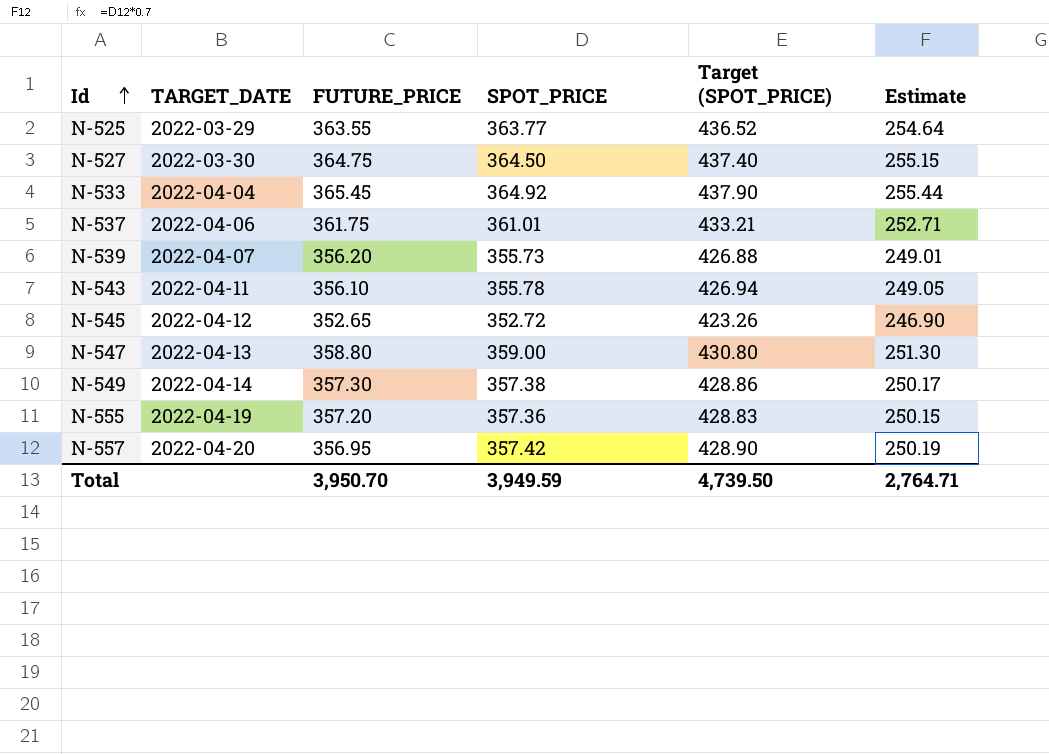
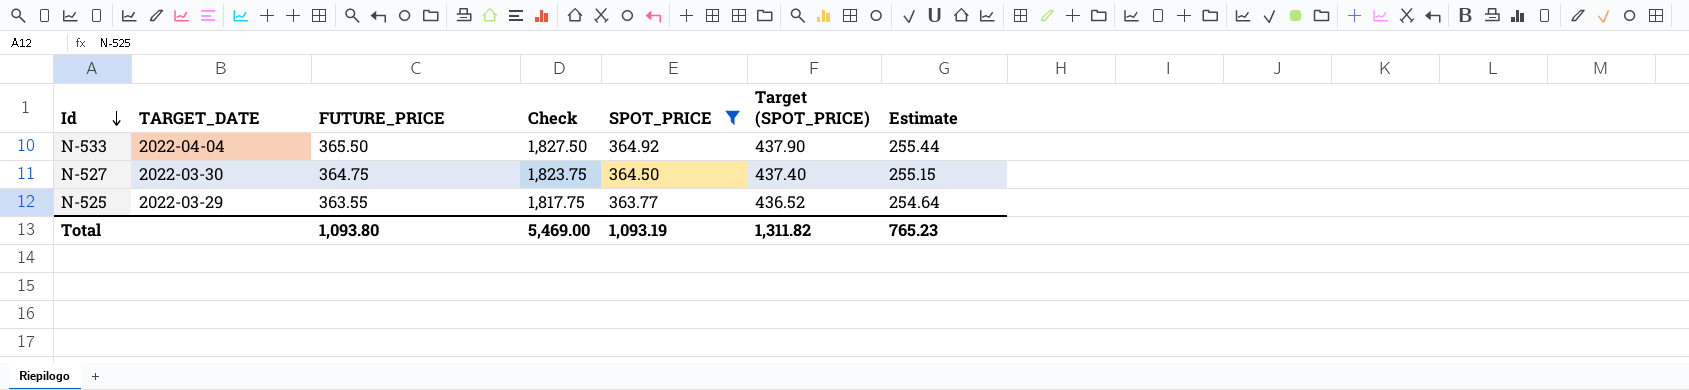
filter: none -> SPOT_PRICE >= 363.77
row order: Id ascending -> Id descending
column Check | formula: none -> [FUTURE_PRICE] * 5
N-533 | FUTURE_PRICE: 365.45 -> 365.50
Total | FUTURE_PRICE: 3,950.70 -> 1,093.80
Total | SPOT_PRICE: 3,949.59 -> 1,093.19
Total | Target (SPOT_PRICE): 4,739.50 -> 1,311.82
Total | Estimate: 2,764.71 -> 765.23

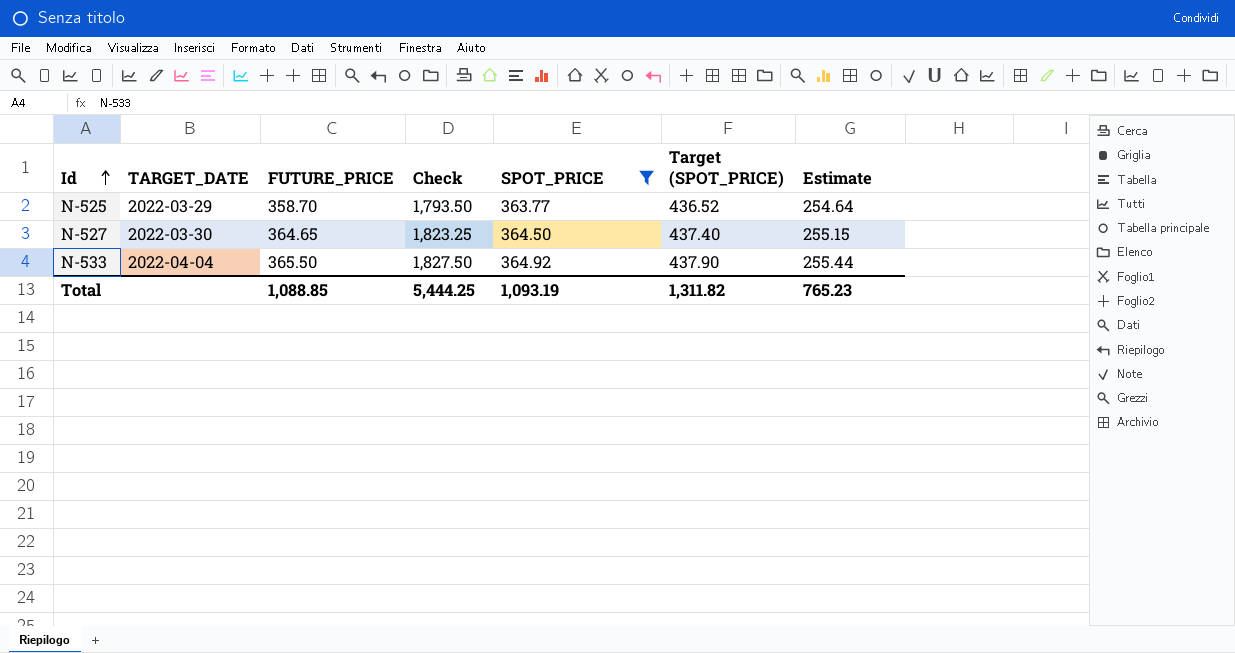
row order: Id descending -> Id ascending
N-525 | FUTURE_PRICE: 363.55 -> 358.70
N-525 | Check: 1,817.75 -> 1,793.50
N-527 | FUTURE_PRICE: 364.75 -> 364.65
N-527 | Check: 1,823.75 -> 1,823.25
Total | FUTURE_PRICE: 1,093.80 -> 1,088.85
Total | Check: 5,469.00 -> 5,444.25

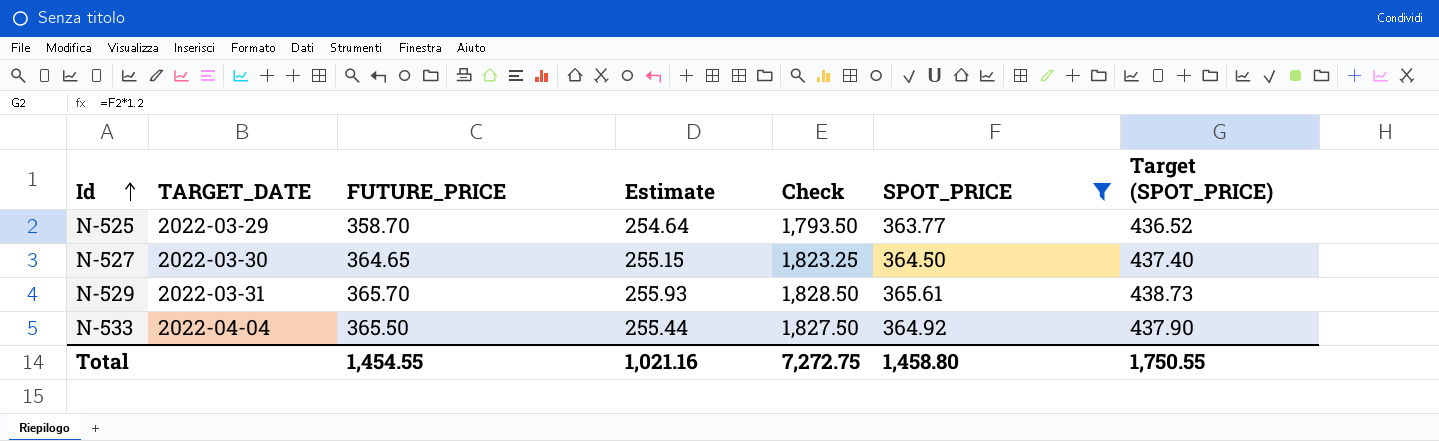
column Estimate | position: 7 -> 4
row N-529: none -> 2022-03-31 | 365.70 | 255.93 | 1,828.50 | 365.61 | 438.73
Total | FUTURE_PRICE: 1,088.85 -> 1,454.55
Total | Estimate: 765.23 -> 1,021.16
Total | Check: 5,444.25 -> 7,272.75
Total | SPOT_PRICE: 1,093.19 -> 1,458.80
Total | Target (SPOT_PRICE): 1,311.82 -> 1,750.55

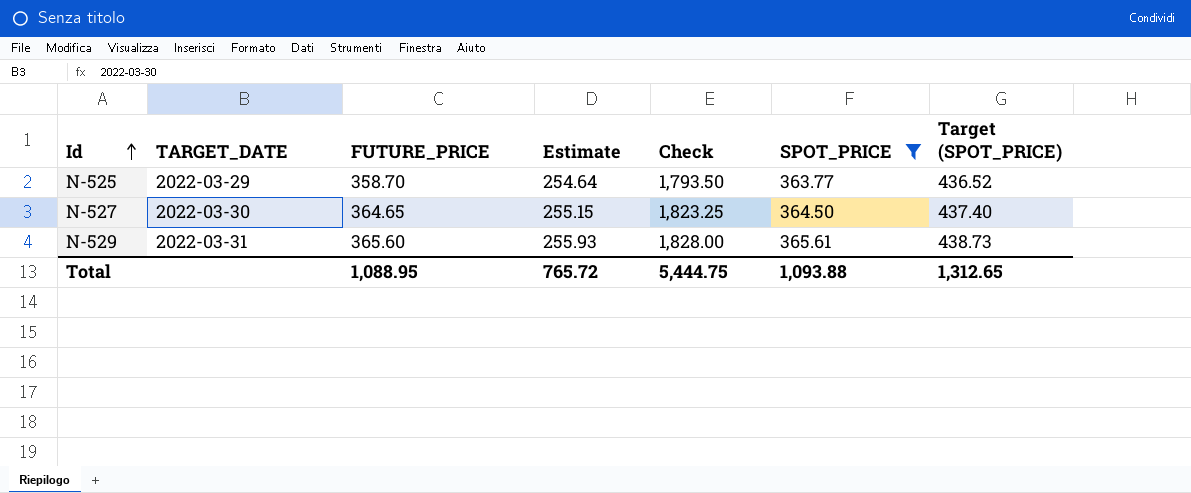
row N-533: 2022-04-04 | 365.50 | 255.44 | 1,827.50 | 364.92 | 437.90 -> none
N-529 | FUTURE_PRICE: 365.70 -> 365.60
N-529 | Check: 1,828.50 -> 1,828.00
Total | FUTURE_PRICE: 1,454.55 -> 1,088.95
Total | Estimate: 1,021.16 -> 765.72
Total | Check: 7,272.75 -> 5,444.75
Total | SPOT_PRICE: 1,458.80 -> 1,093.88
Total | Target (SPOT_PRICE): 1,750.55 -> 1,312.65

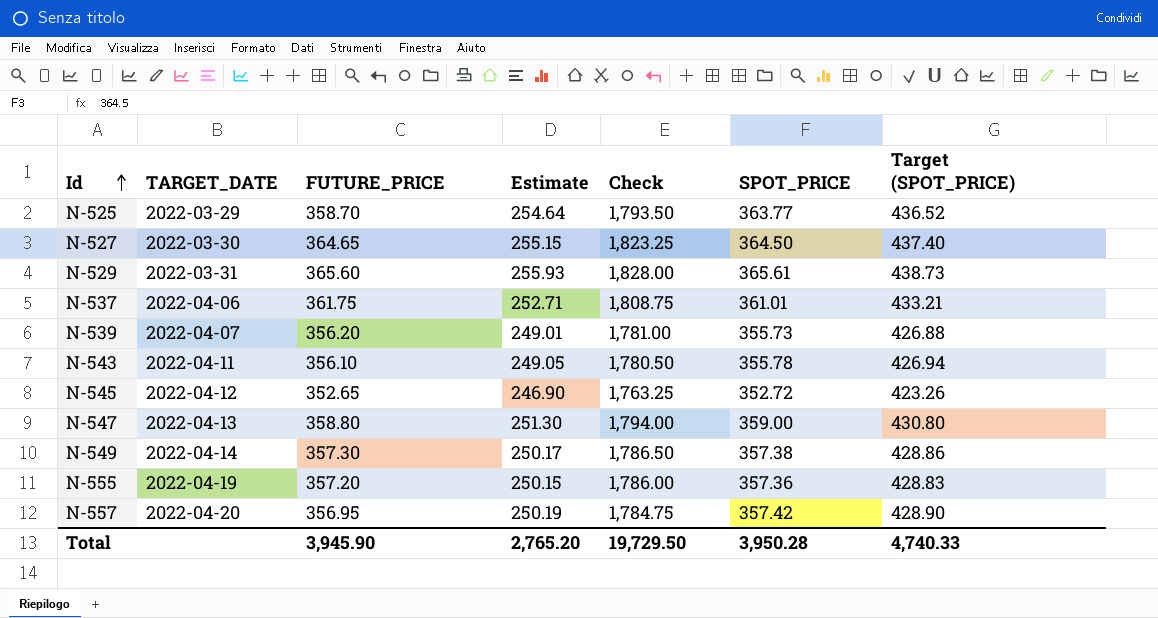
filter: SPOT_PRICE >= 363.77 -> none
Total | FUTURE_PRICE: 1,088.95 -> 3,945.90
Total | Estimate: 765.72 -> 2,765.20
Total | Check: 5,444.75 -> 19,729.50
Total | SPOT_PRICE: 1,093.88 -> 3,950.28
Total | Target (SPOT_PRICE): 1,312.65 -> 4,740.33

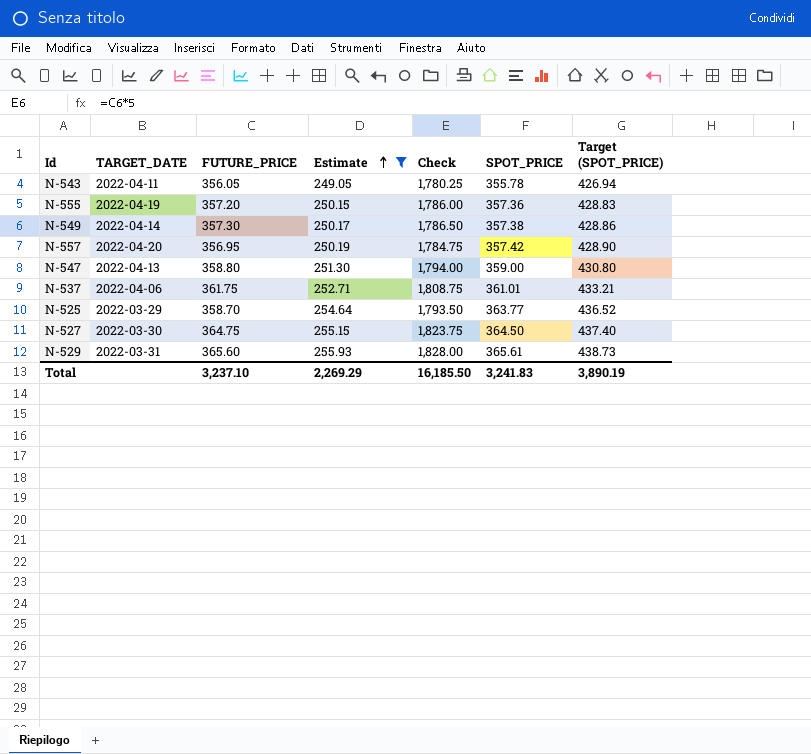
filter: none -> Estimate >= 249.05
row order: Id ascending -> Estimate ascending
N-543 | FUTURE_PRICE: 356.10 -> 356.05
N-543 | Check: 1,780.50 -> 1,780.25
N-527 | FUTURE_PRICE: 364.65 -> 364.75
N-527 | Check: 1,823.25 -> 1,823.75
Total | FUTURE_PRICE: 3,945.90 -> 3,237.10
Total | Estimate: 2,765.20 -> 2,269.29
Total | Check: 19,729.50 -> 16,185.50
Total | SPOT_PRICE: 3,950.28 -> 3,241.83
Total | Target (SPOT_PRICE): 4,740.33 -> 3,890.19

